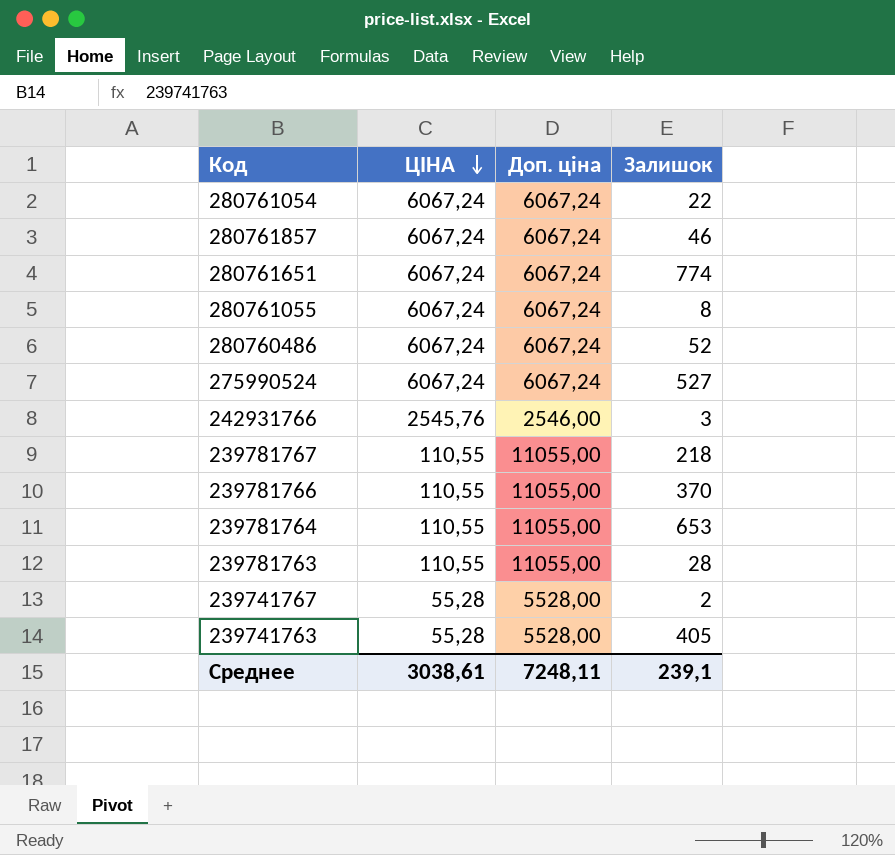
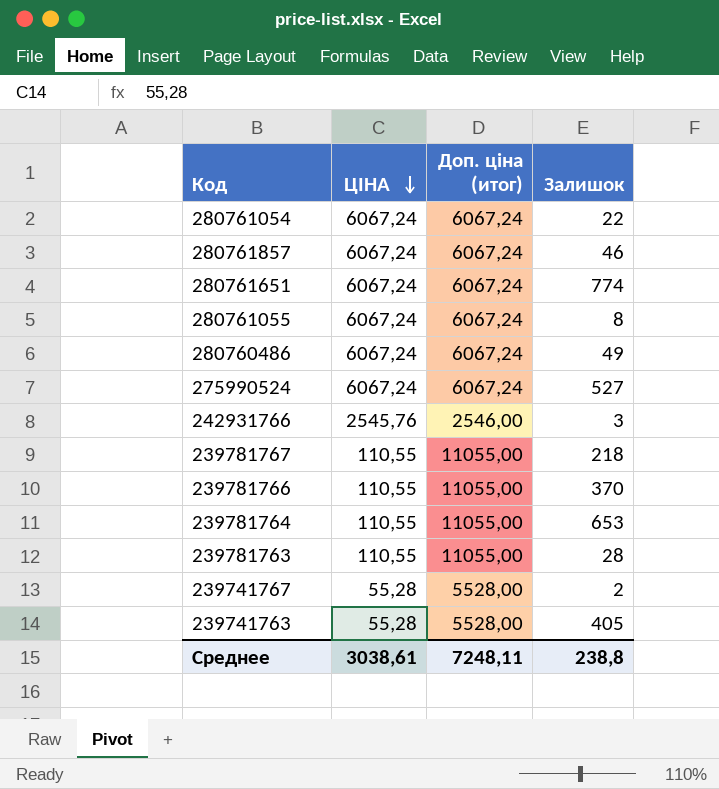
column name: Доп. ціна -> Доп. ціна (итог)
280760486 | Залишок: 52 -> 49
Среднее | Залишок: 239,1 -> 238,8

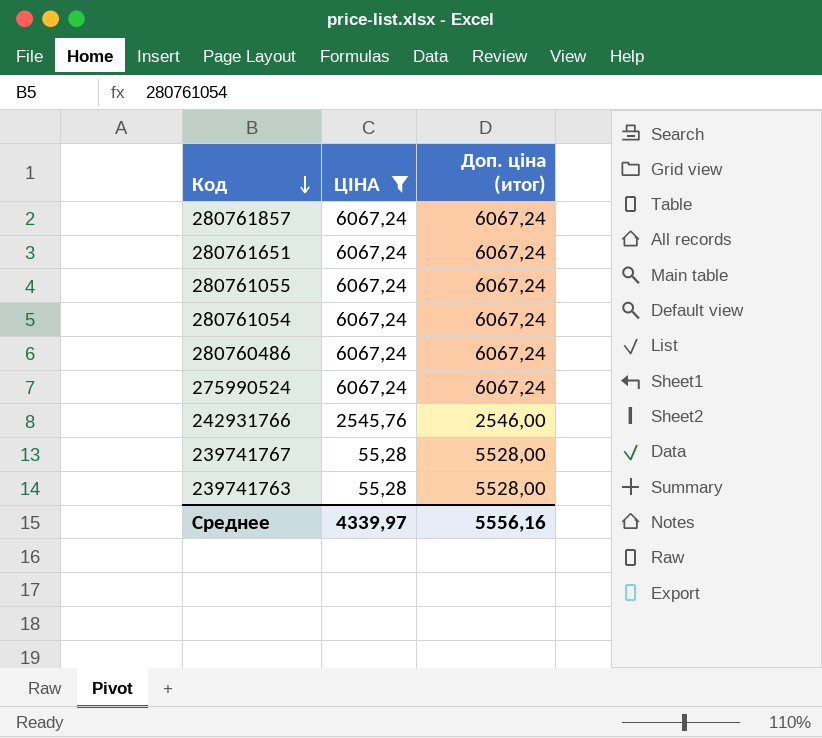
filter: none -> ЦІНА != 110,55
row order: ЦІНА descending -> Код descending
column Залишок | position: 4 -> none
Среднее | ЦІНА: 3038,61 -> 4339,97
Среднее | Доп. ціна (итог): 7248,11 -> 5556,16

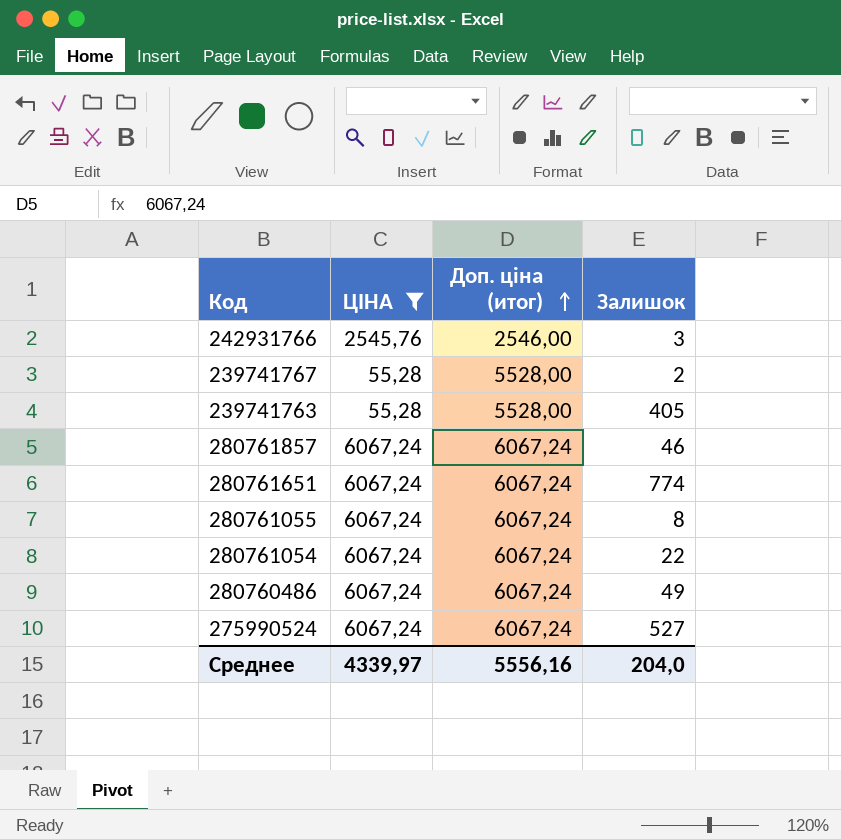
row order: Код descending -> Доп. ціна (итог) ascending
column Залишок | position: none -> 4

